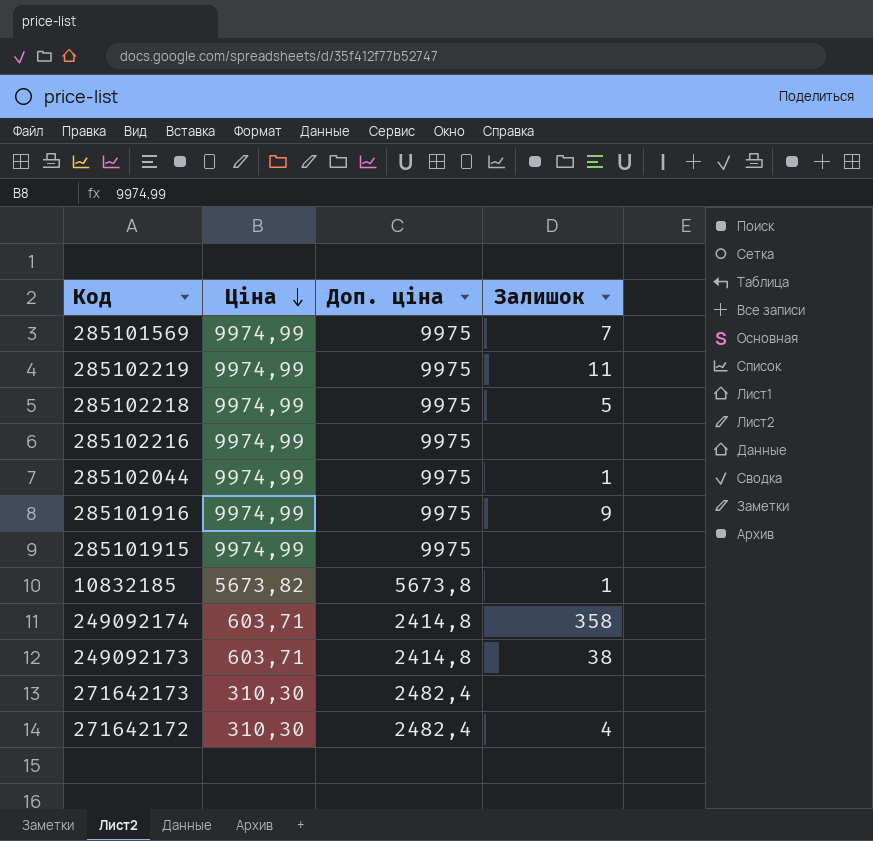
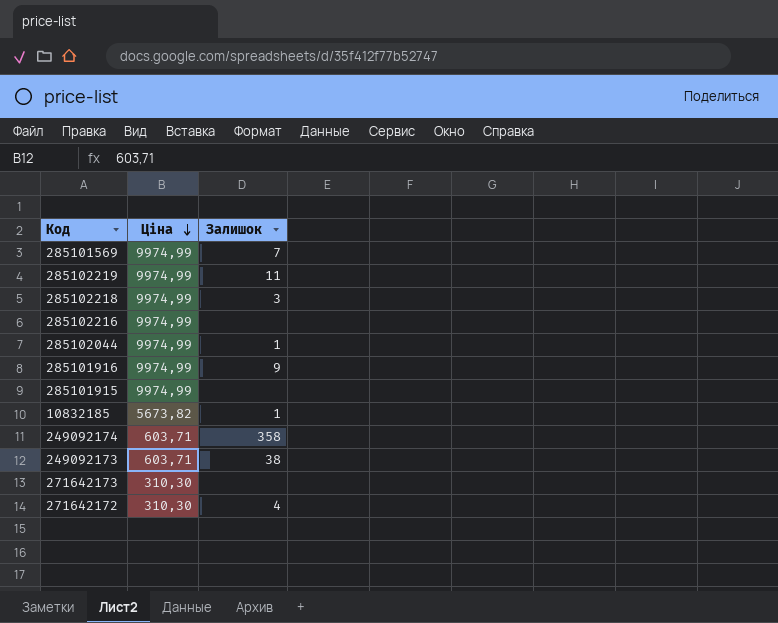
column Доп. ціна | position: 3 -> none
285102218 | Залишок: 5 -> 3

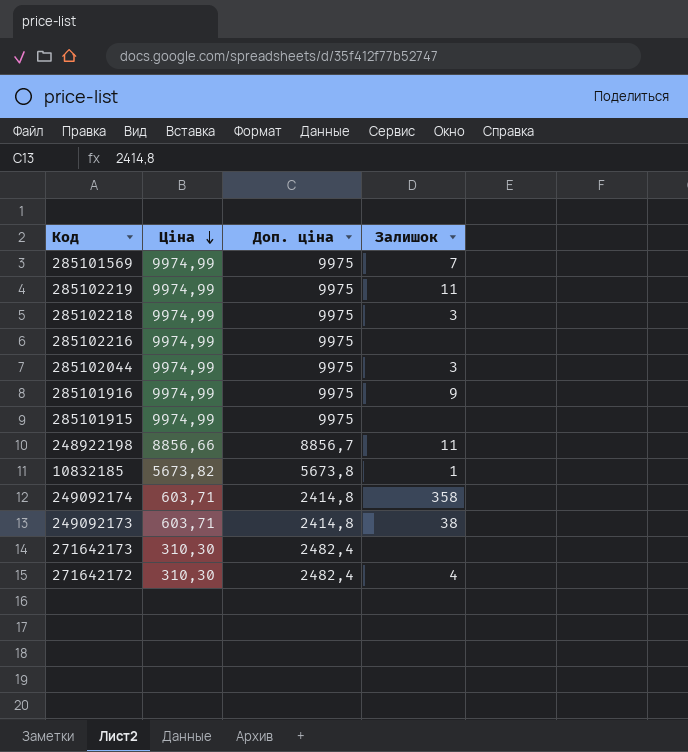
column Доп. ціна | position: none -> 3
285102044 | Залишок: 1 -> 3
row 248922198: none -> 8856,66 | 8856,7 | 11

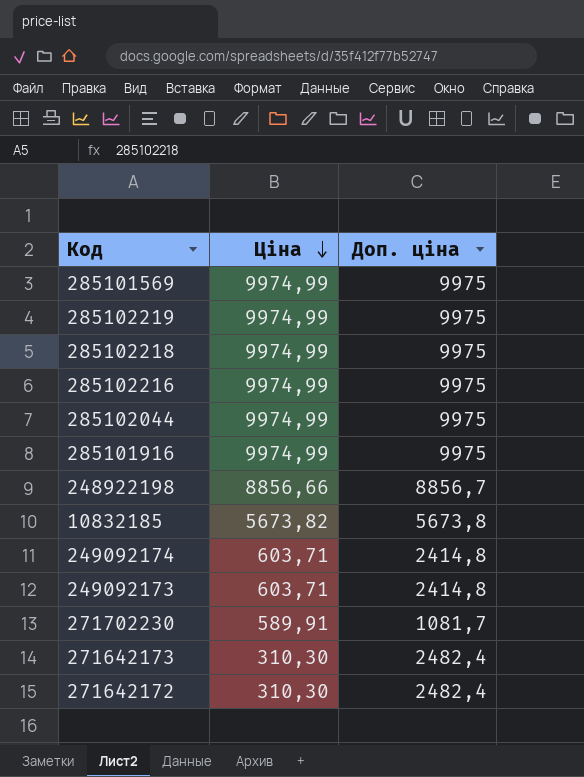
column Залишок | position: 4 -> none
row 285101915: 9974,99 | 9975 | none -> none
row 271702230: none -> 589,91 | 1081,7

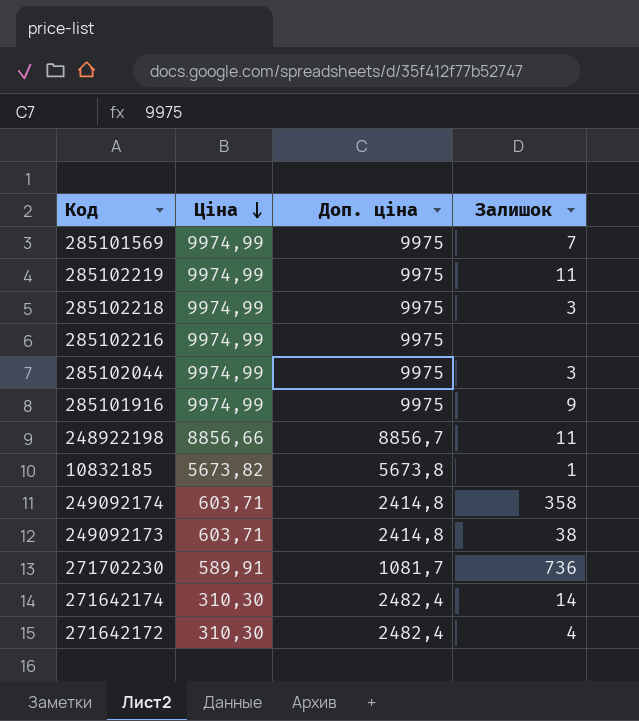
column Залишок | position: none -> 4
row 271642173: 310,30 | 2482,4 -> none
row 271642174: none -> 310,30 | 2482,4 | 14

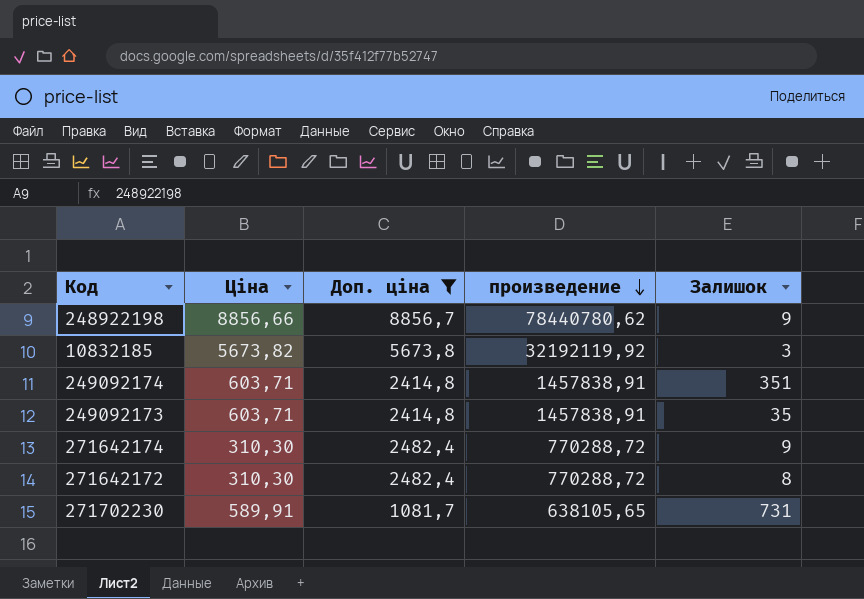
filter: none -> Доп. ціна != 9975
row order: Ціна descending -> произведение descending
column произведение | formula: none -> [Ціна] * [Доп. ціна]
248922198 | Залишок: 11 -> 9
10832185 | Залишок: 1 -> 3
249092174 | Залишок: 358 -> 351
249092173 | Залишок: 38 -> 35
271642174 | Залишок: 14 -> 9
271642172 | Залишок: 4 -> 8
271702230 | Залишок: 736 -> 731

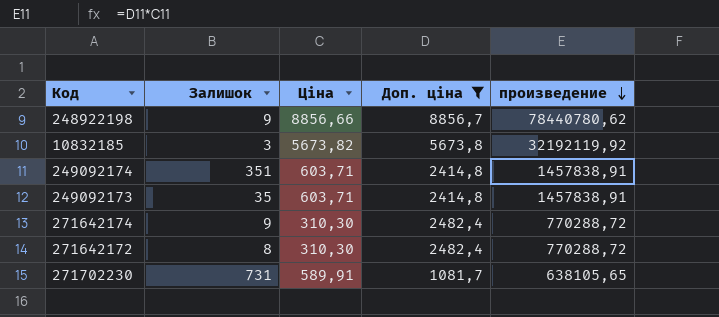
column Залишок | position: 5 -> 2

